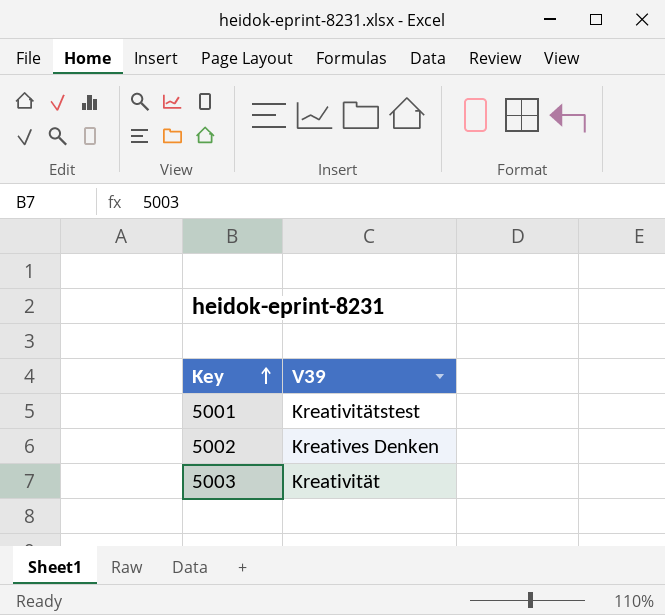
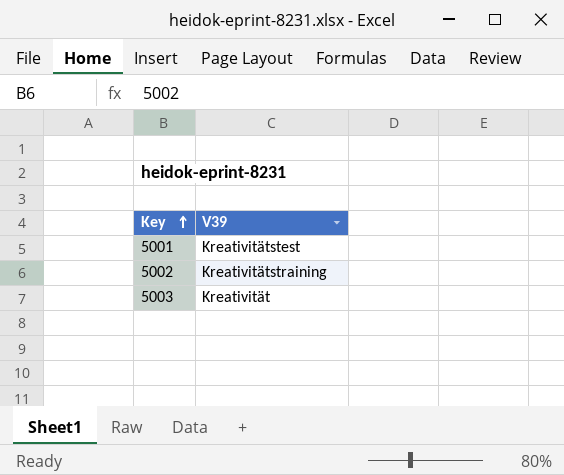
5002 | V39: Kreatives Denken -> Kreativitätstraining

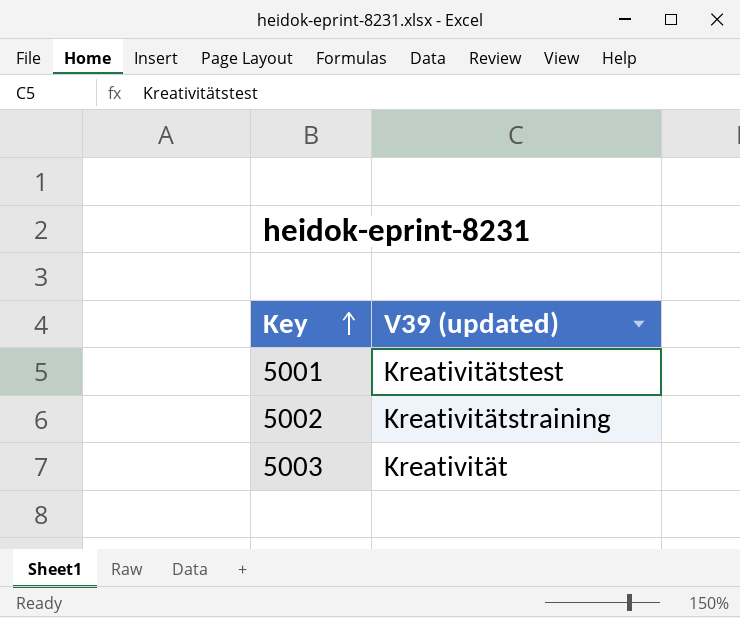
column name: V39 -> V39 (updated)

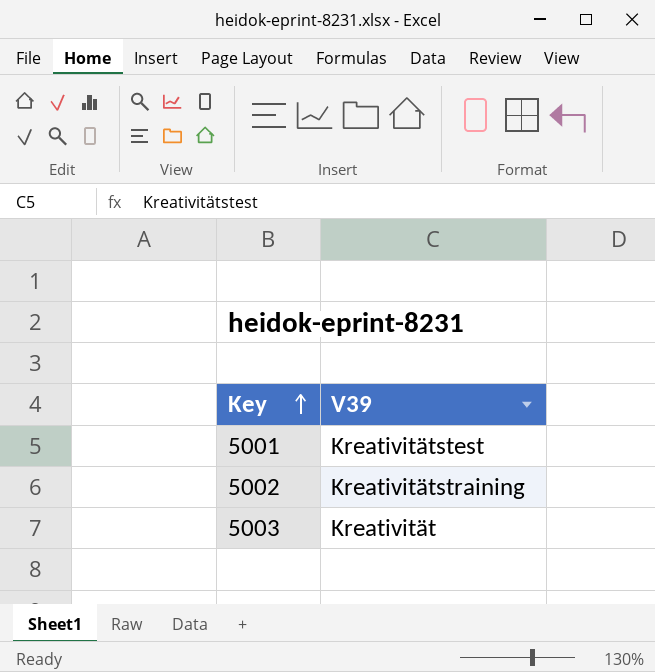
column name: V39 (updated) -> V39

